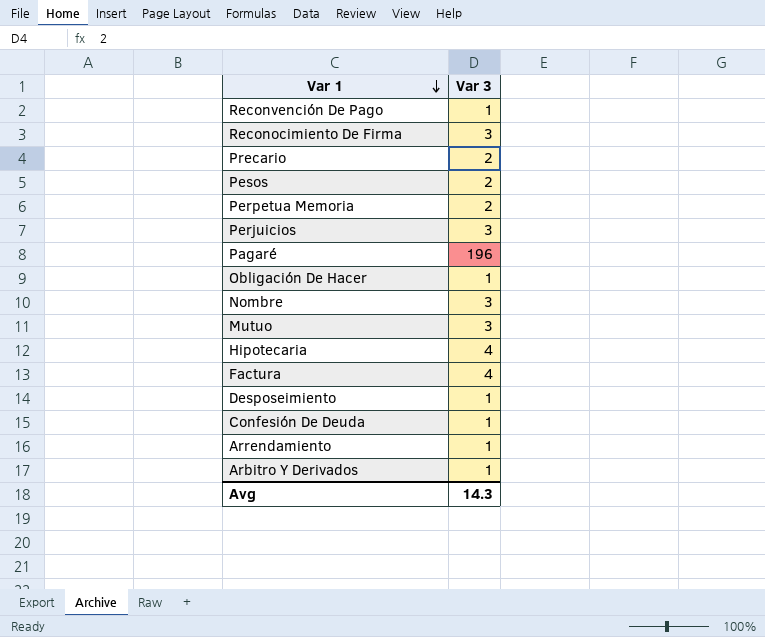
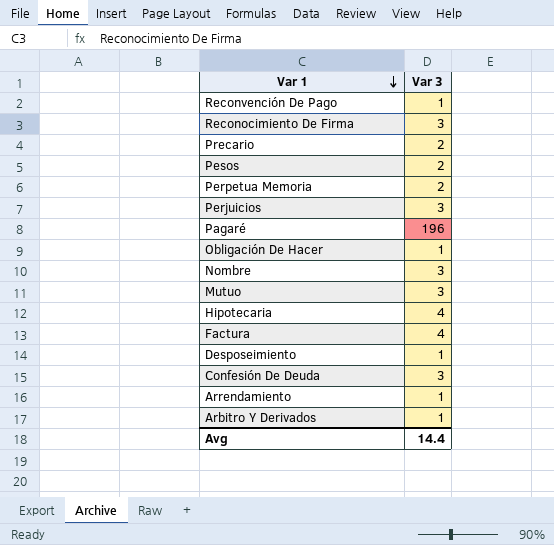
Confesión De Deuda | Var 3: 1 -> 3
Avg | Var 3: 14.3 -> 14.4

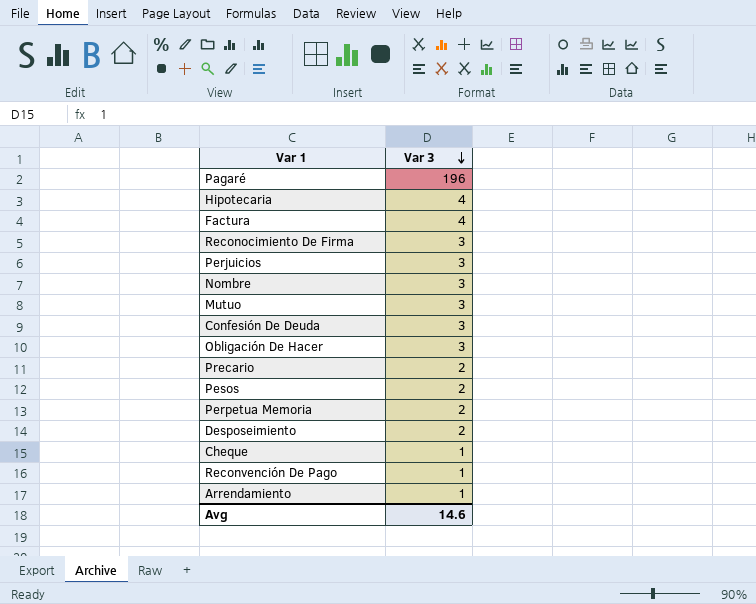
row order: Var 1 descending -> Var 3 descending
row Arbitro Y Derivados: 1 -> none
Obligación De Hacer | Var 3: 1 -> 3
Desposeimiento | Var 3: 1 -> 2
row Cheque: none -> 1
Avg | Var 3: 14.4 -> 14.6

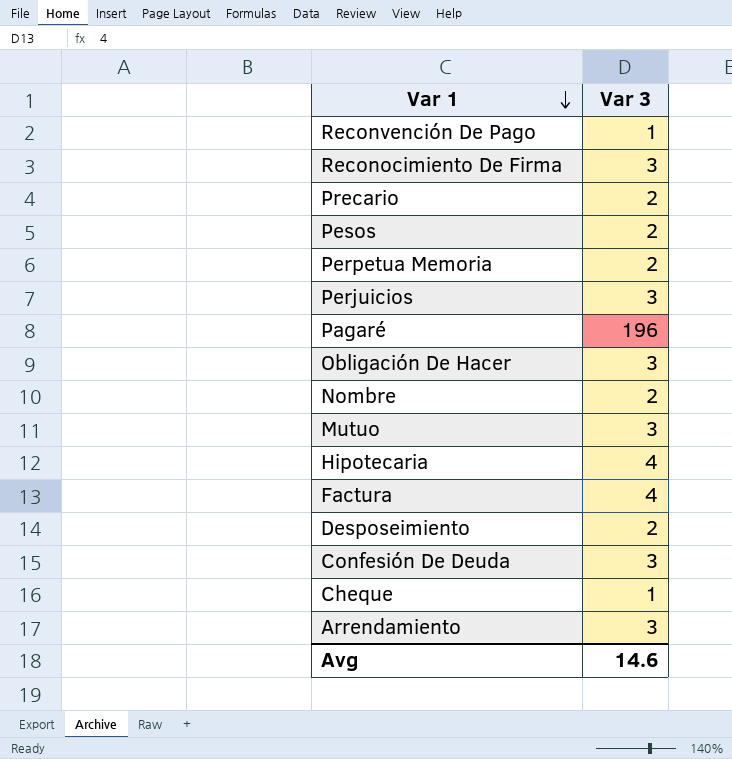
row order: Var 3 descending -> Var 1 descending
Nombre | Var 3: 3 -> 2
Arrendamiento | Var 3: 1 -> 3

